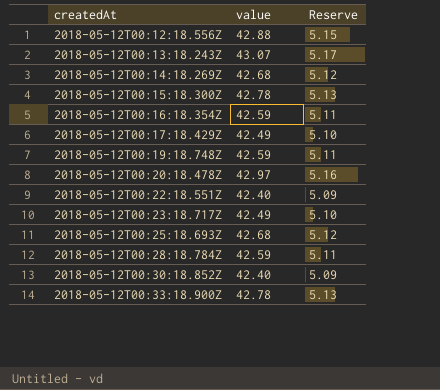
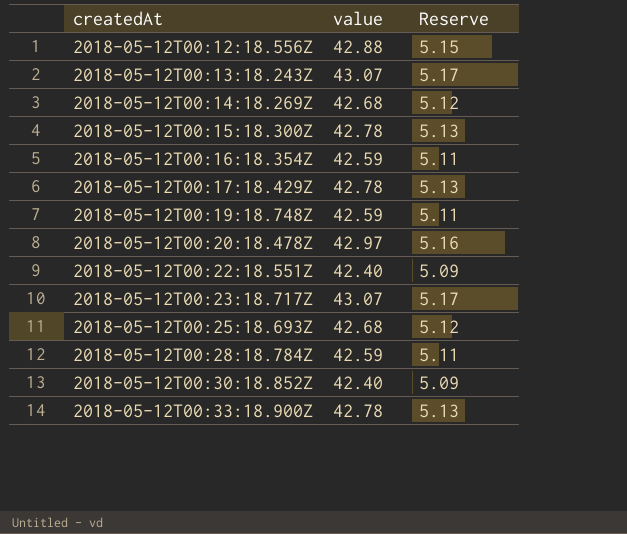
2018-05-12T00:17:18.429Z | value: 42.49 -> 42.78
2018-05-12T00:17:18.429Z | Reserve: 5.10 -> 5.13
2018-05-12T00:23:18.717Z | value: 42.49 -> 43.07
2018-05-12T00:23:18.717Z | Reserve: 5.10 -> 5.17

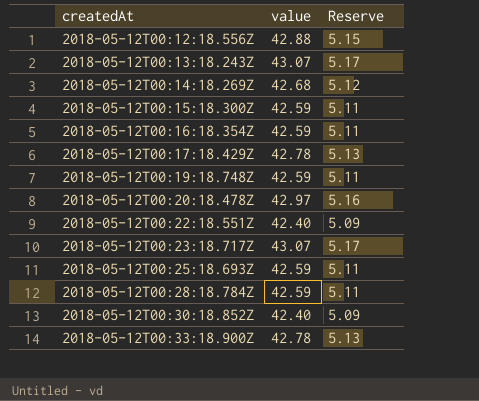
2018-05-12T00:15:18.300Z | value: 42.78 -> 42.59
2018-05-12T00:15:18.300Z | Reserve: 5.13 -> 5.11
2018-05-12T00:25:18.693Z | value: 42.68 -> 42.59
2018-05-12T00:25:18.693Z | Reserve: 5.12 -> 5.11

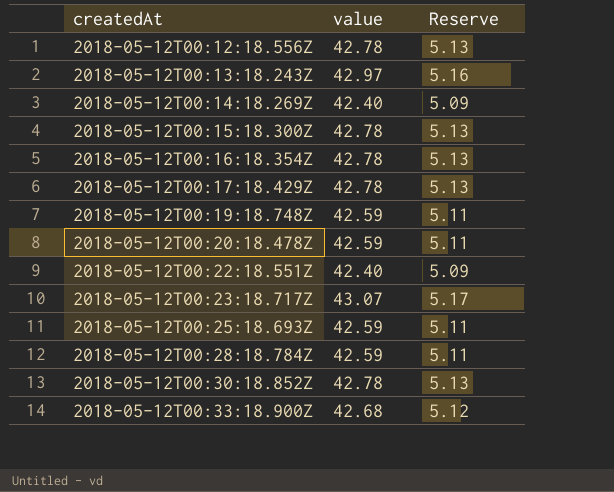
2018-05-12T00:12:18.556Z | value: 42.88 -> 42.78
2018-05-12T00:12:18.556Z | Reserve: 5.15 -> 5.13
2018-05-12T00:13:18.243Z | value: 43.07 -> 42.97
2018-05-12T00:13:18.243Z | Reserve: 5.17 -> 5.16
2018-05-12T00:14:18.269Z | value: 42.68 -> 42.40
2018-05-12T00:14:18.269Z | Reserve: 5.12 -> 5.09
2018-05-12T00:15:18.300Z | value: 42.59 -> 42.78
2018-05-12T00:15:18.300Z | Reserve: 5.11 -> 5.13
2018-05-12T00:16:18.354Z | value: 42.59 -> 42.78
2018-05-12T00:16:18.354Z | Reserve: 5.11 -> 5.13
2018-05-12T00:20:18.478Z | value: 42.97 -> 42.59
2018-05-12T00:20:18.478Z | Reserve: 5.16 -> 5.11
2018-05-12T00:30:18.852Z | value: 42.40 -> 42.78
2018-05-12T00:30:18.852Z | Reserve: 5.09 -> 5.13
2018-05-12T00:33:18.900Z | value: 42.78 -> 42.68
2018-05-12T00:33:18.900Z | Reserve: 5.13 -> 5.12

